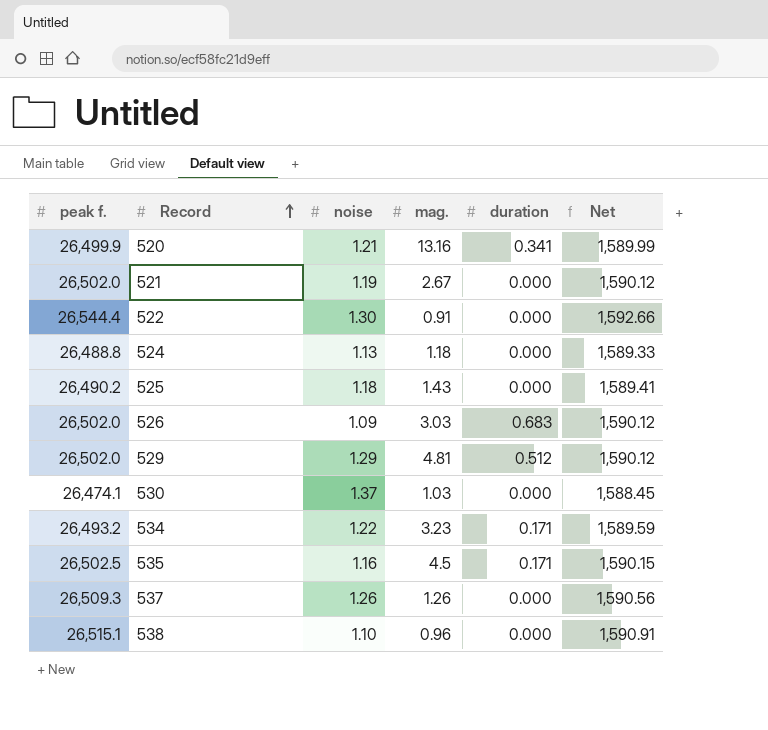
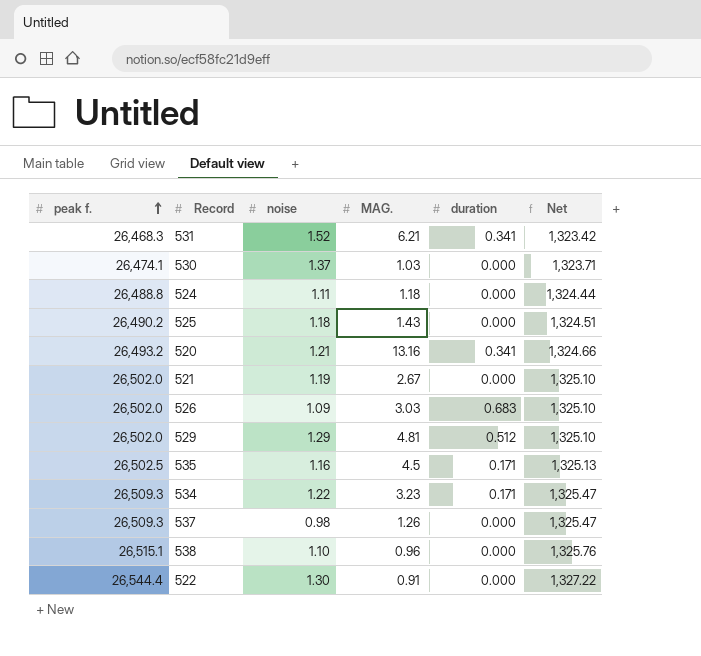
row order: Record ascending -> peak f. ascending
column name: mag. -> MAG.
column Net | formula: [peak f.] * 0.06 -> [peak f.] * 0.05
row 531: none -> 26,468.3 | 1.52 | 6.21 | 0.341 | 1,323.42
524 | noise: 1.13 -> 1.11
520 | peak f.: 26,499.9 -> 26,493.2
534 | peak f.: 26,493.2 -> 26,509.3
537 | noise: 1.26 -> 0.98

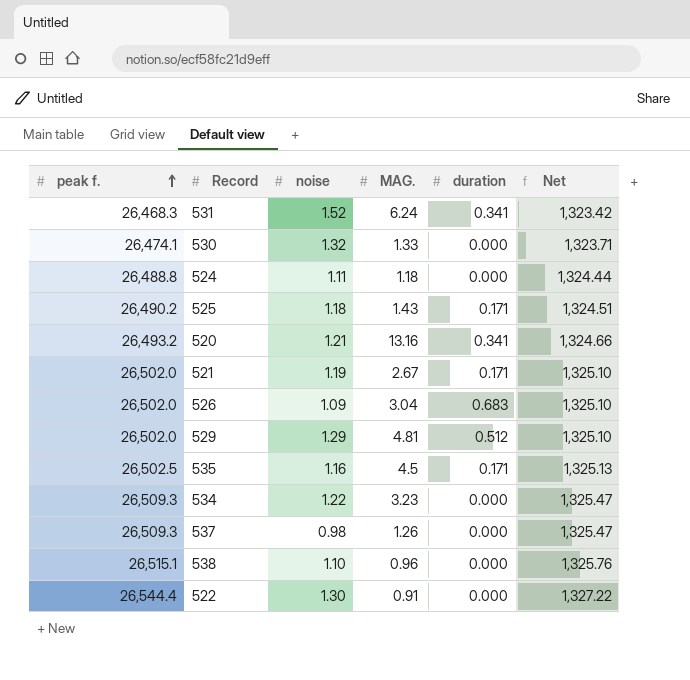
531 | MAG.: 6.21 -> 6.24
530 | noise: 1.37 -> 1.32
530 | MAG.: 1.03 -> 1.33
525 | duration: 0.000 -> 0.171
521 | duration: 0.000 -> 0.171
526 | MAG.: 3.03 -> 3.04
534 | duration: 0.171 -> 0.000

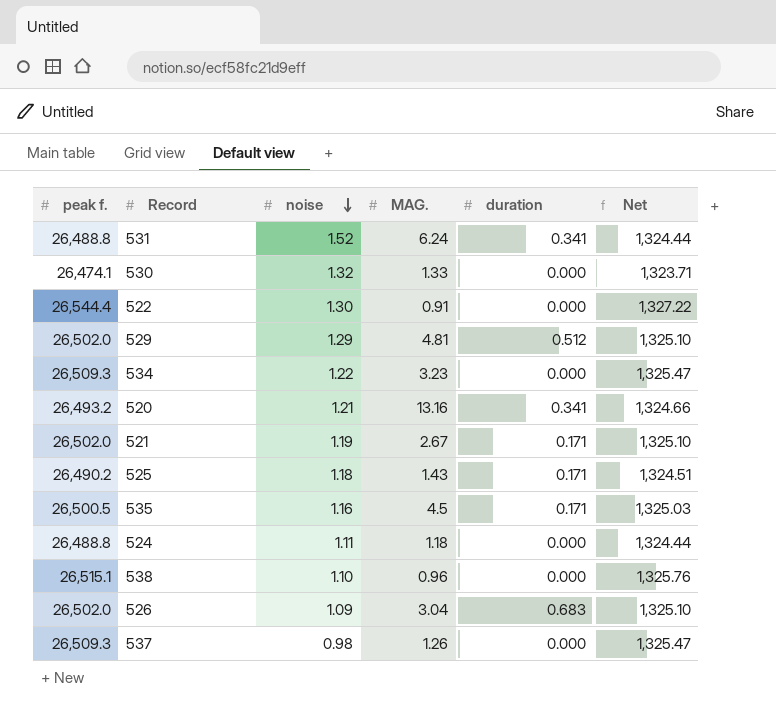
row order: peak f. ascending -> noise descending
531 | peak f.: 26,468.3 -> 26,488.8
531 | Net: 1,323.42 -> 1,324.44
535 | peak f.: 26,502.5 -> 26,500.5
535 | Net: 1,325.13 -> 1,325.03

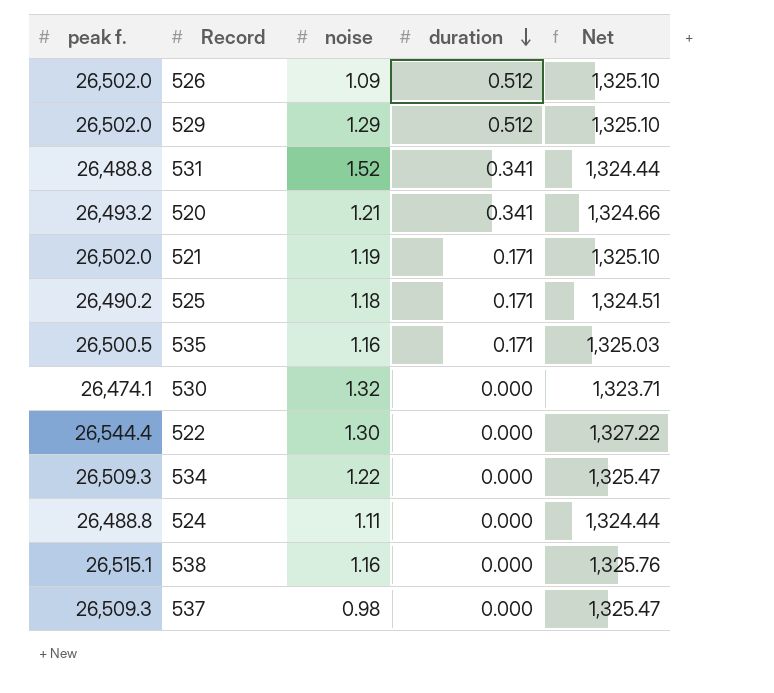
row order: noise descending -> duration descending
column MAG. | position: 4 -> none
526 | duration: 0.683 -> 0.512
538 | noise: 1.10 -> 1.16

